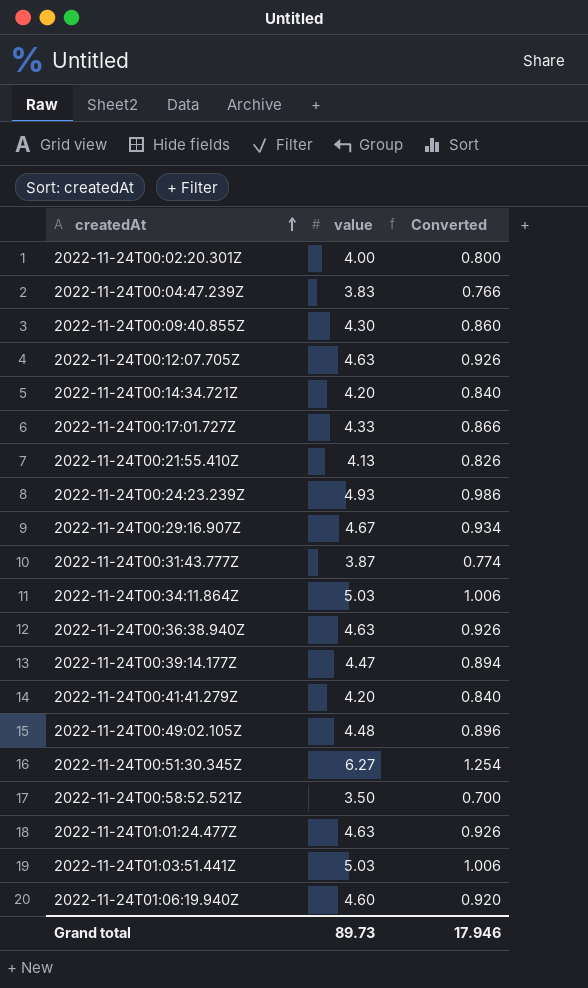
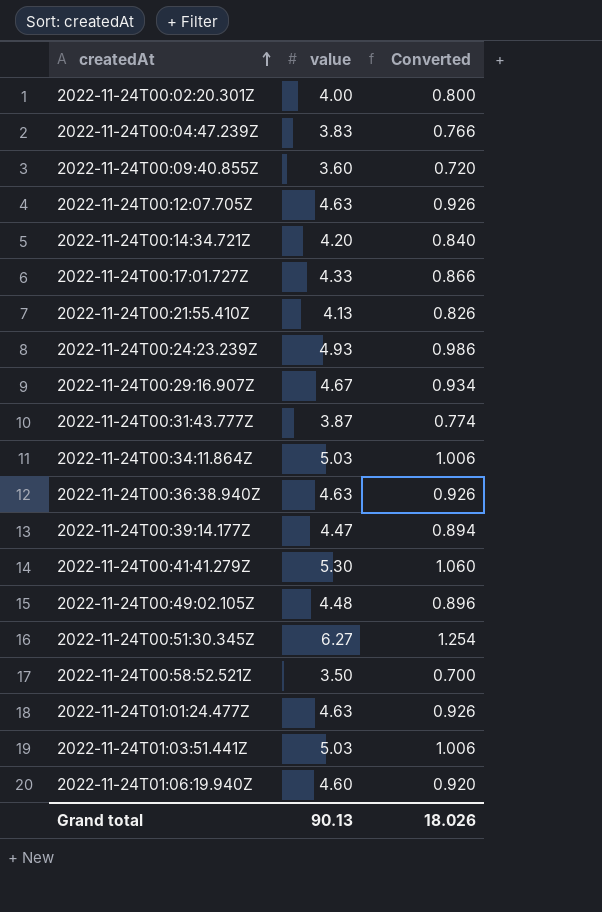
2022-11-24T00:09:40.855Z | value: 4.30 -> 3.60
2022-11-24T00:09:40.855Z | Converted: 0.860 -> 0.720
2022-11-24T00:41:41.279Z | value: 4.20 -> 5.30
2022-11-24T00:41:41.279Z | Converted: 0.840 -> 1.060
Grand total | value: 89.73 -> 90.13
Grand total | Converted: 17.946 -> 18.026

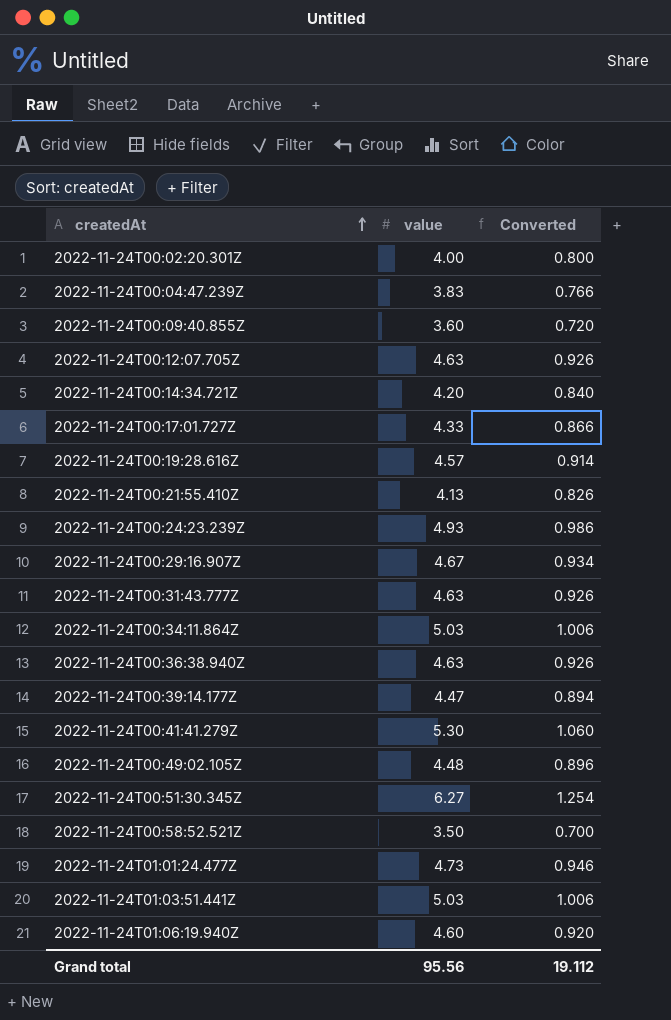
row 2022-11-24T00:19:28.616Z: none -> 4.57 | 0.914
2022-11-24T00:31:43.777Z | value: 3.87 -> 4.63
2022-11-24T00:31:43.777Z | Converted: 0.774 -> 0.926
2022-11-24T01:01:24.477Z | value: 4.63 -> 4.73
2022-11-24T01:01:24.477Z | Converted: 0.926 -> 0.946
Grand total | value: 90.13 -> 95.56
Grand total | Converted: 18.026 -> 19.112

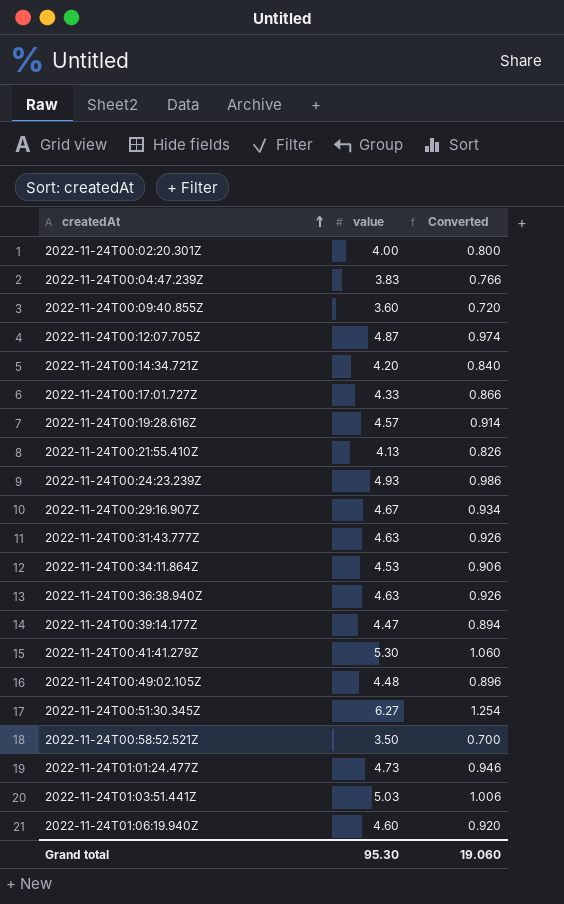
2022-11-24T00:12:07.705Z | value: 4.63 -> 4.87
2022-11-24T00:12:07.705Z | Converted: 0.926 -> 0.974
2022-11-24T00:34:11.864Z | value: 5.03 -> 4.53
2022-11-24T00:34:11.864Z | Converted: 1.006 -> 0.906
Grand total | value: 95.56 -> 95.30
Grand total | Converted: 19.112 -> 19.060

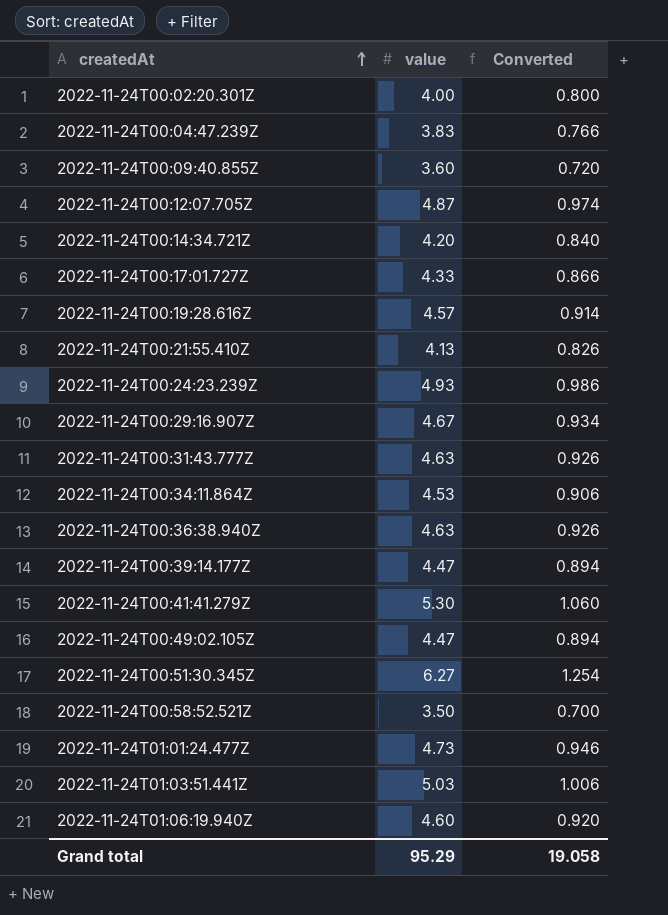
2022-11-24T00:49:02.105Z | value: 4.48 -> 4.47
2022-11-24T00:49:02.105Z | Converted: 0.896 -> 0.894
Grand total | value: 95.30 -> 95.29
Grand total | Converted: 19.060 -> 19.058

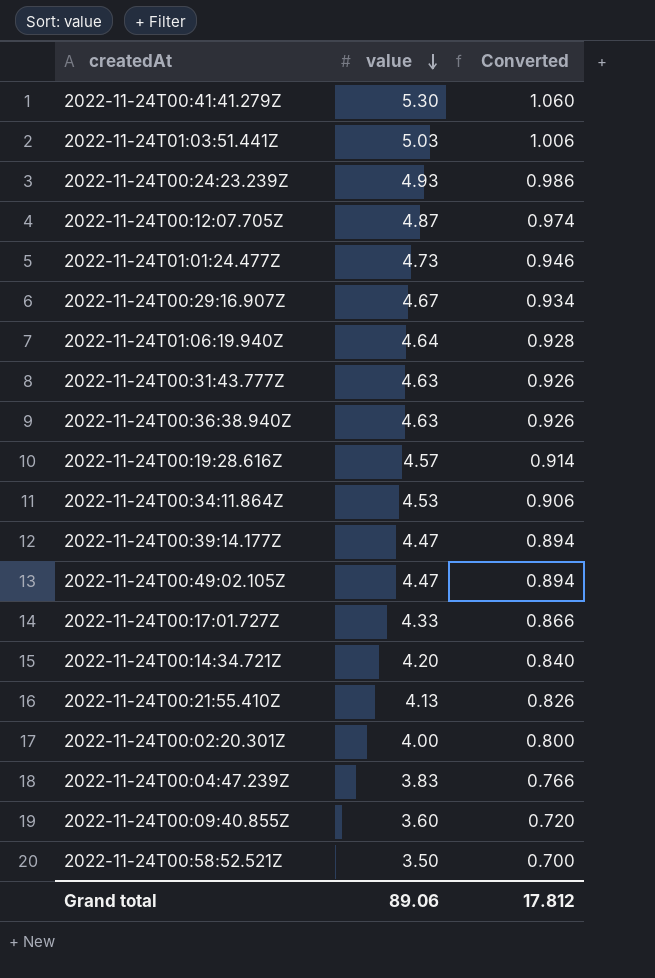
row order: createdAt ascending -> value descending
row 2022-11-24T00:51:30.345Z: 6.27 | 1.254 -> none
2022-11-24T01:06:19.940Z | value: 4.60 -> 4.64
2022-11-24T01:06:19.940Z | Converted: 0.920 -> 0.928
Grand total | value: 95.29 -> 89.06
Grand total | Converted: 19.058 -> 17.812

